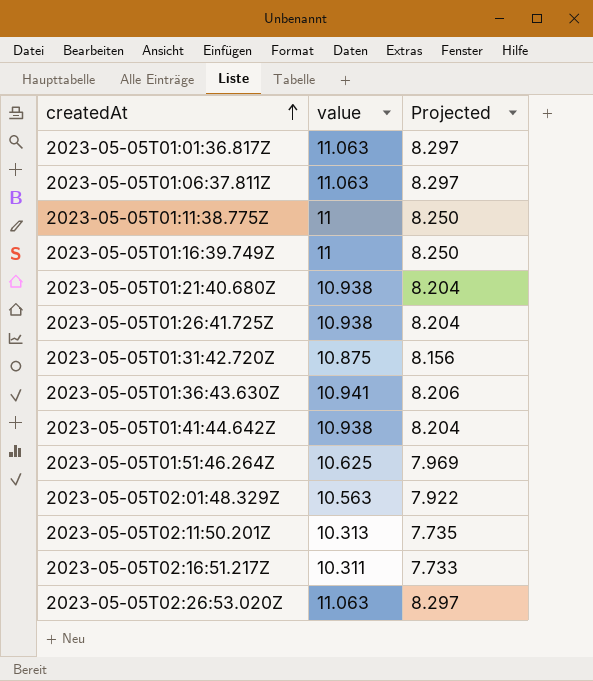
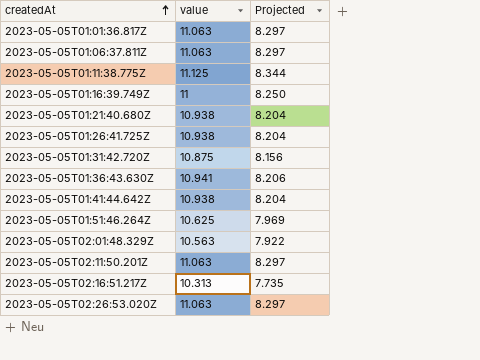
2023-05-05T01:11:38.775Z | value: 11 -> 11.125
2023-05-05T01:11:38.775Z | Projected: 8.250 -> 8.344
2023-05-05T02:11:50.201Z | value: 10.313 -> 11.063
2023-05-05T02:11:50.201Z | Projected: 7.735 -> 8.297
2023-05-05T02:16:51.217Z | value: 10.311 -> 10.313
2023-05-05T02:16:51.217Z | Projected: 7.733 -> 7.735

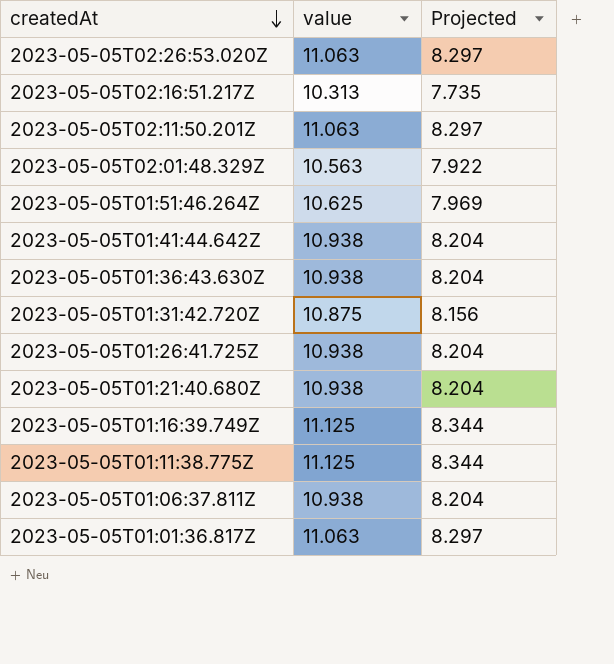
row order: createdAt ascending -> createdAt descending
2023-05-05T01:36:43.630Z | value: 10.941 -> 10.938
2023-05-05T01:36:43.630Z | Projected: 8.206 -> 8.204
2023-05-05T01:16:39.749Z | value: 11 -> 11.125
2023-05-05T01:16:39.749Z | Projected: 8.250 -> 8.344
2023-05-05T01:06:37.811Z | value: 11.063 -> 10.938
2023-05-05T01:06:37.811Z | Projected: 8.297 -> 8.204

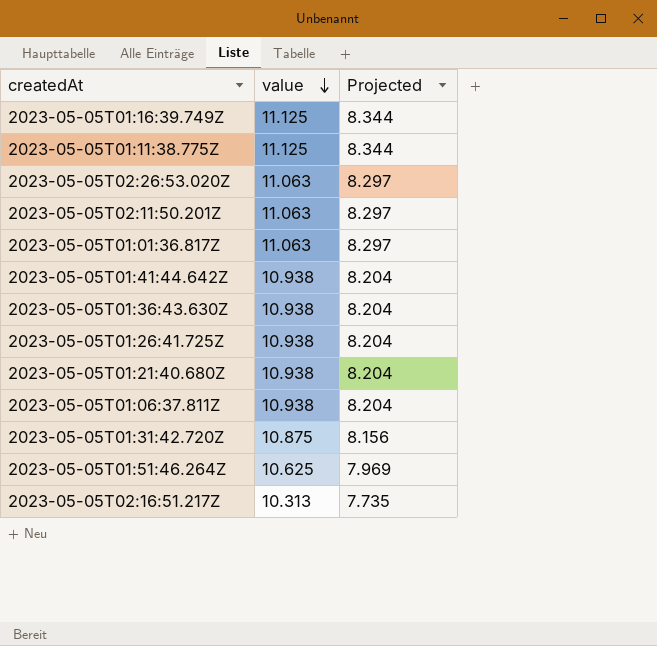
row order: createdAt descending -> value descending
row 2023-05-05T02:01:48.329Z: 10.563 | 7.922 -> none

